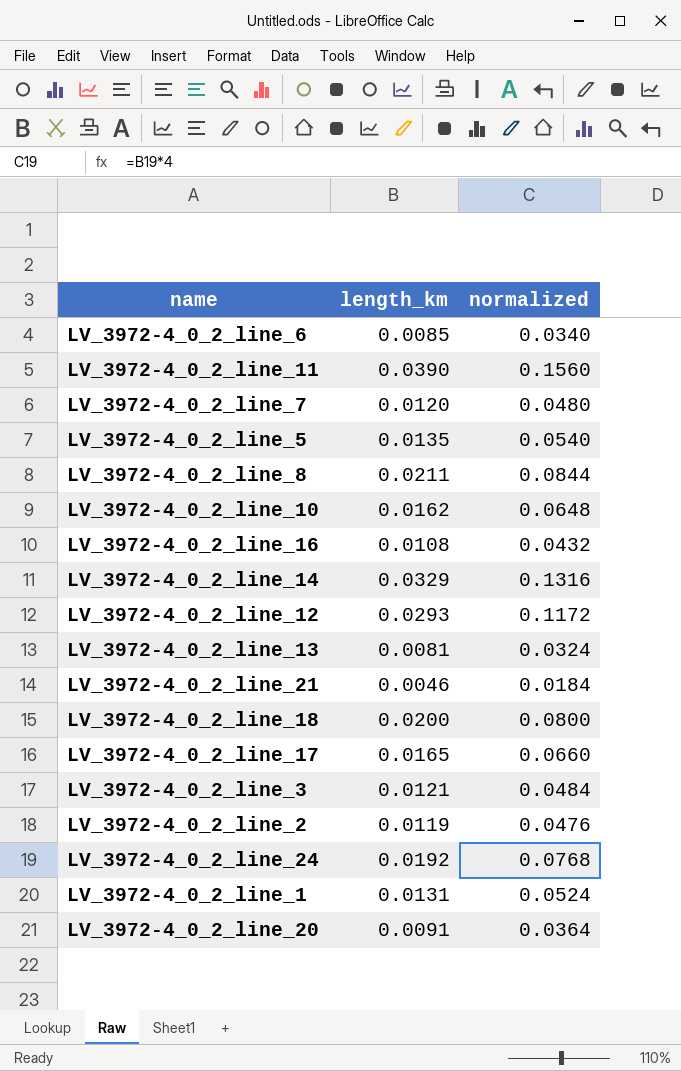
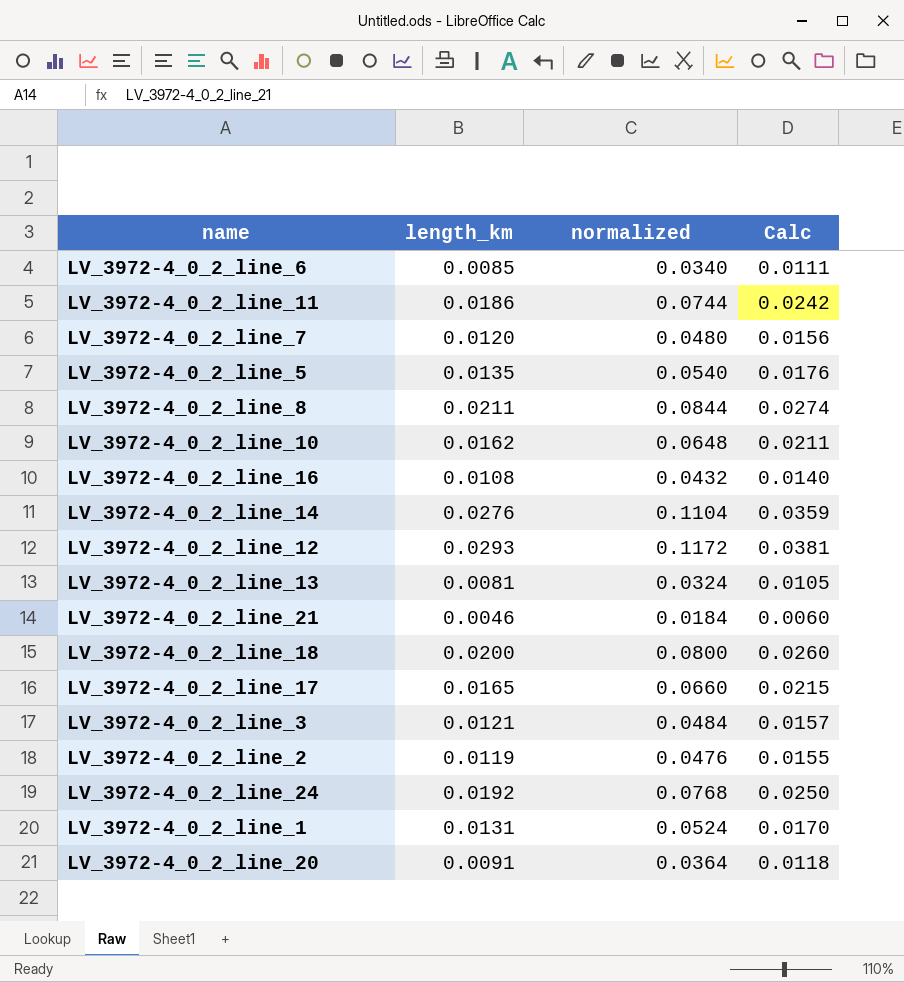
column Calc | formula: none -> [length_km] * 1.3
LV_3972-4_0_2_line_11 | length_km: 0.0390 -> 0.0186
LV_3972-4_0_2_line_11 | normalized: 0.1560 -> 0.0744
LV_3972-4_0_2_line_14 | length_km: 0.0329 -> 0.0276
LV_3972-4_0_2_line_14 | normalized: 0.1316 -> 0.1104

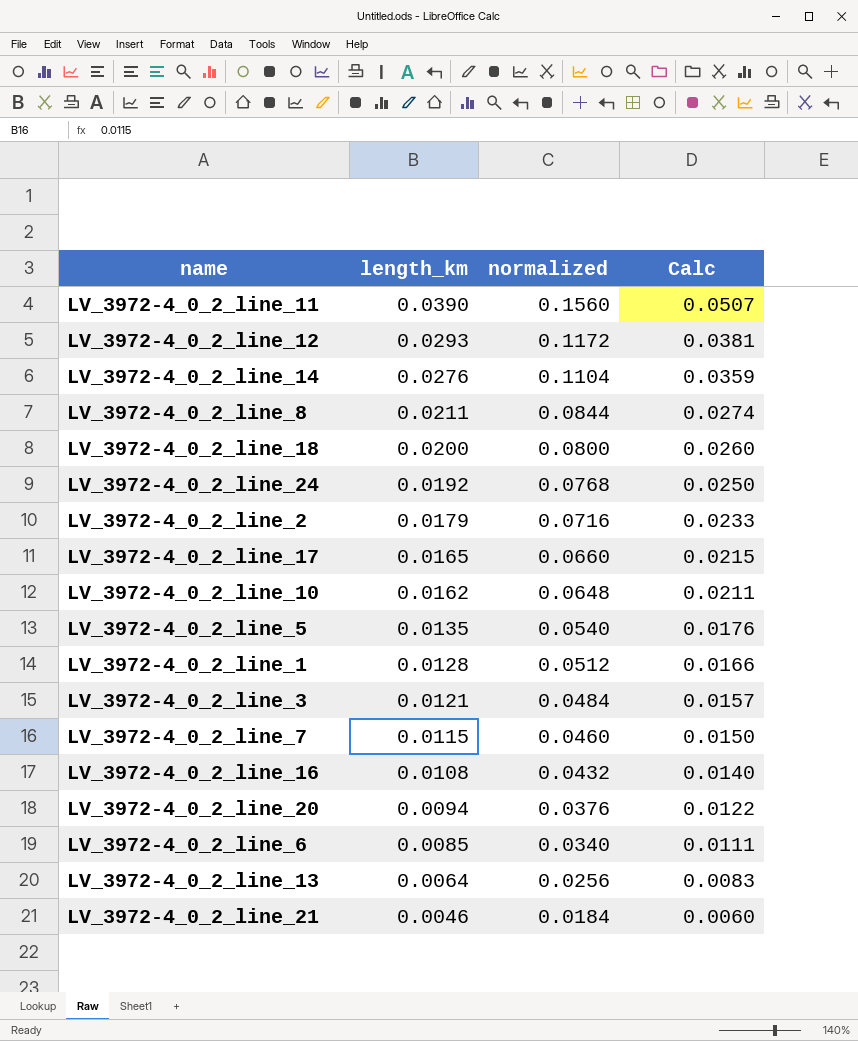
row order: none -> length_km descending
LV_3972-4_0_2_line_11 | length_km: 0.0186 -> 0.0390
LV_3972-4_0_2_line_11 | normalized: 0.0744 -> 0.1560
LV_3972-4_0_2_line_11 | Calc: 0.0242 -> 0.0507
LV_3972-4_0_2_line_2 | length_km: 0.0119 -> 0.0179
LV_3972-4_0_2_line_2 | normalized: 0.0476 -> 0.0716
LV_3972-4_0_2_line_2 | Calc: 0.0155 -> 0.0233
LV_3972-4_0_2_line_1 | length_km: 0.0131 -> 0.0128
LV_3972-4_0_2_line_1 | normalized: 0.0524 -> 0.0512
LV_3972-4_0_2_line_1 | Calc: 0.0170 -> 0.0166
LV_3972-4_0_2_line_7 | length_km: 0.0120 -> 0.0115
LV_3972-4_0_2_line_7 | normalized: 0.0480 -> 0.0460
LV_3972-4_0_2_line_7 | Calc: 0.0156 -> 0.0150
LV_3972-4_0_2_line_20 | length_km: 0.0091 -> 0.0094
LV_3972-4_0_2_line_20 | normalized: 0.0364 -> 0.0376
LV_3972-4_0_2_line_20 | Calc: 0.0118 -> 0.0122
LV_3972-4_0_2_line_13 | length_km: 0.0081 -> 0.0064
LV_3972-4_0_2_line_13 | normalized: 0.0324 -> 0.0256
LV_3972-4_0_2_line_13 | Calc: 0.0105 -> 0.0083

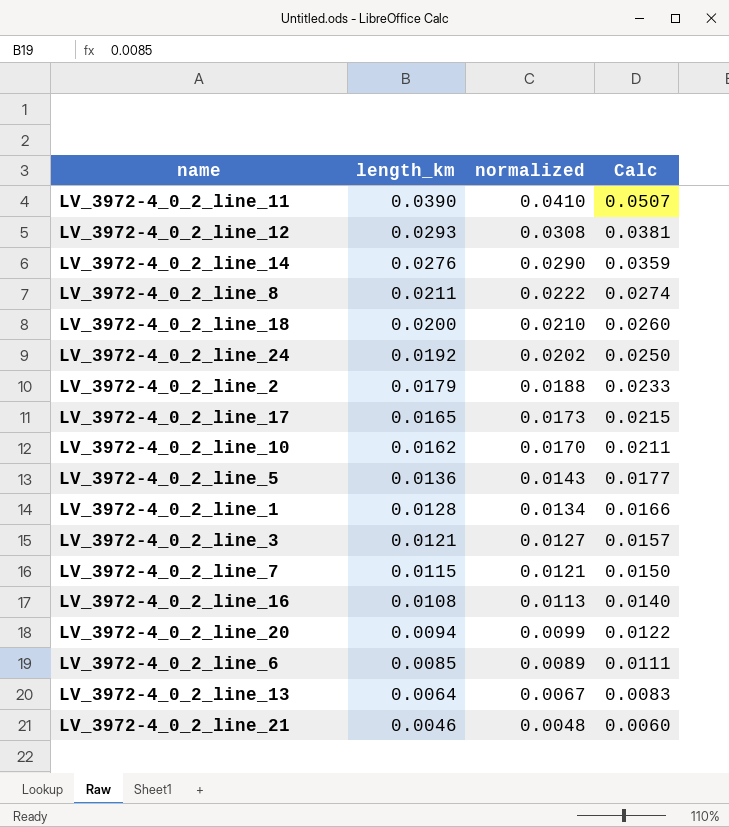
column normalized | formula: [length_km] * 4 -> [length_km] * 1.05
LV_3972-4_0_2_line_5 | length_km: 0.0135 -> 0.0136
LV_3972-4_0_2_line_5 | Calc: 0.0176 -> 0.0177

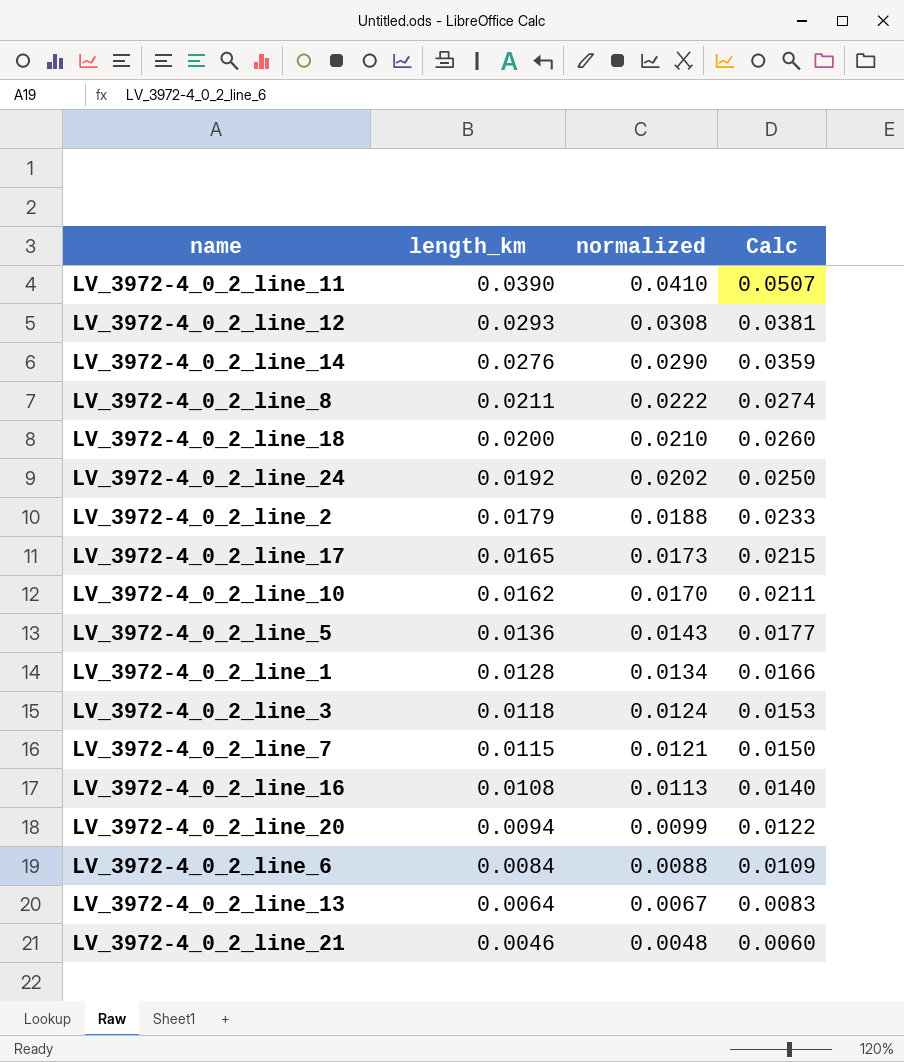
LV_3972-4_0_2_line_3 | length_km: 0.0121 -> 0.0118
LV_3972-4_0_2_line_3 | normalized: 0.0127 -> 0.0124
LV_3972-4_0_2_line_3 | Calc: 0.0157 -> 0.0153
LV_3972-4_0_2_line_6 | length_km: 0.0085 -> 0.0084
LV_3972-4_0_2_line_6 | normalized: 0.0089 -> 0.0088
LV_3972-4_0_2_line_6 | Calc: 0.0111 -> 0.0109

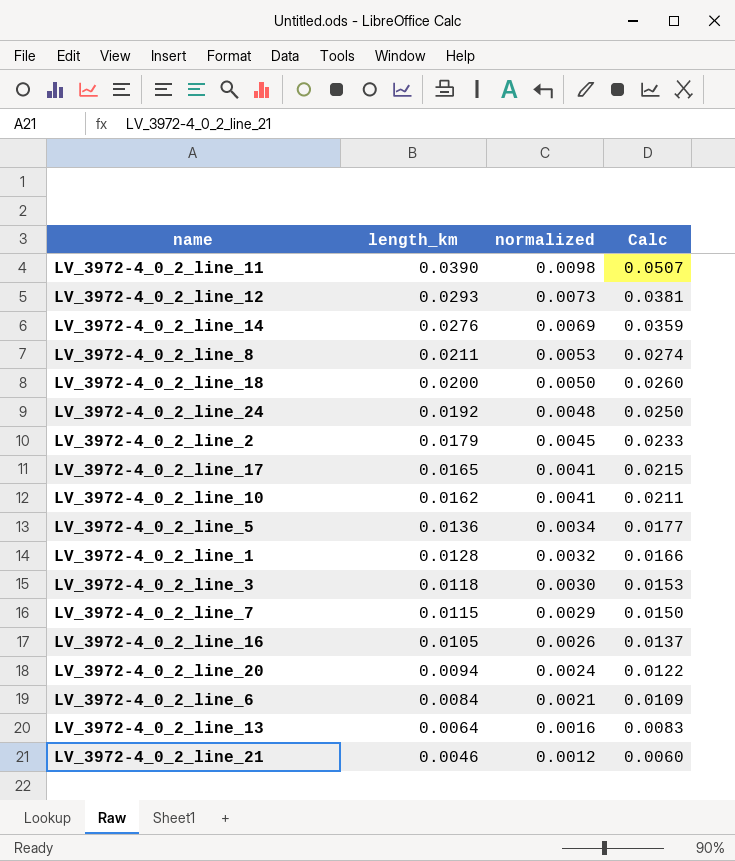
column normalized | formula: [length_km] * 1.05 -> [length_km] * 0.25
LV_3972-4_0_2_line_16 | length_km: 0.0108 -> 0.0105
LV_3972-4_0_2_line_16 | Calc: 0.0140 -> 0.0137

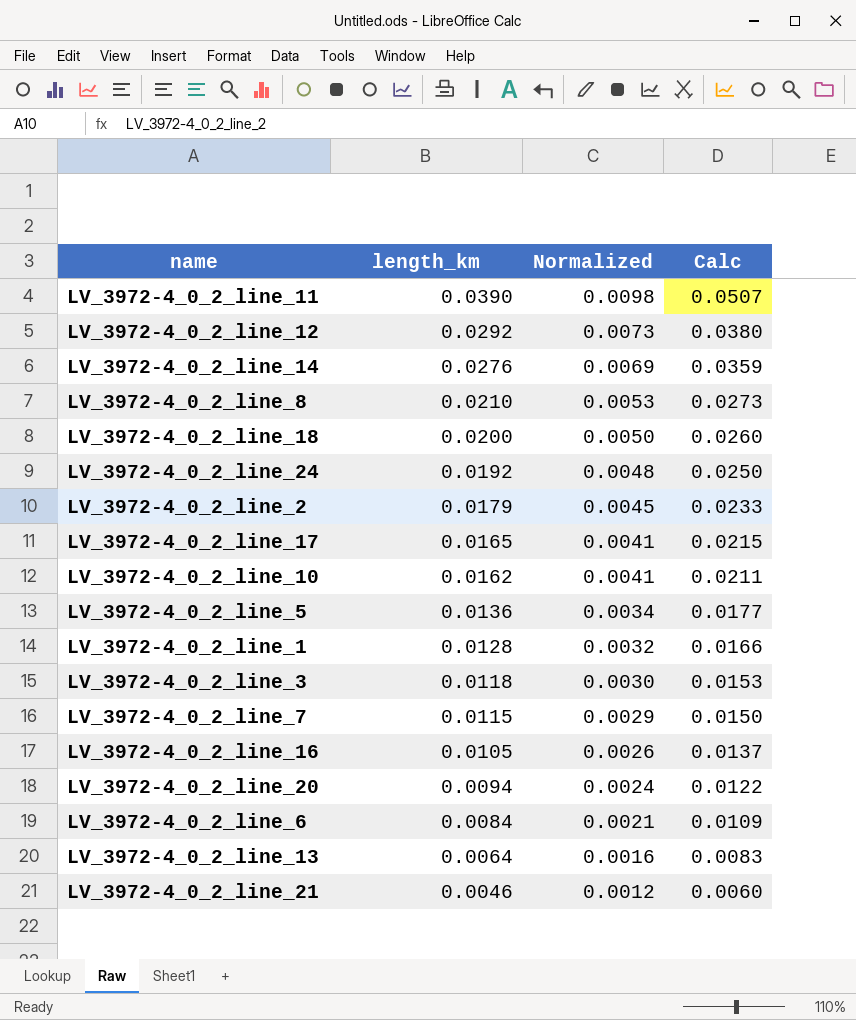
column name: normalized -> Normalized
LV_3972-4_0_2_line_12 | length_km: 0.0293 -> 0.0292
LV_3972-4_0_2_line_12 | Calc: 0.0381 -> 0.0380
LV_3972-4_0_2_line_8 | length_km: 0.0211 -> 0.0210
LV_3972-4_0_2_line_8 | Calc: 0.0274 -> 0.0273

